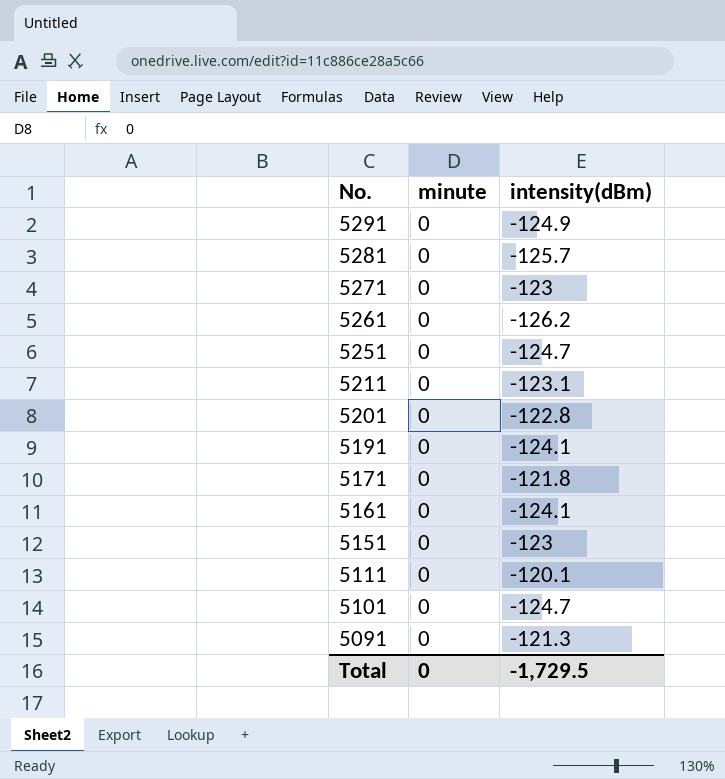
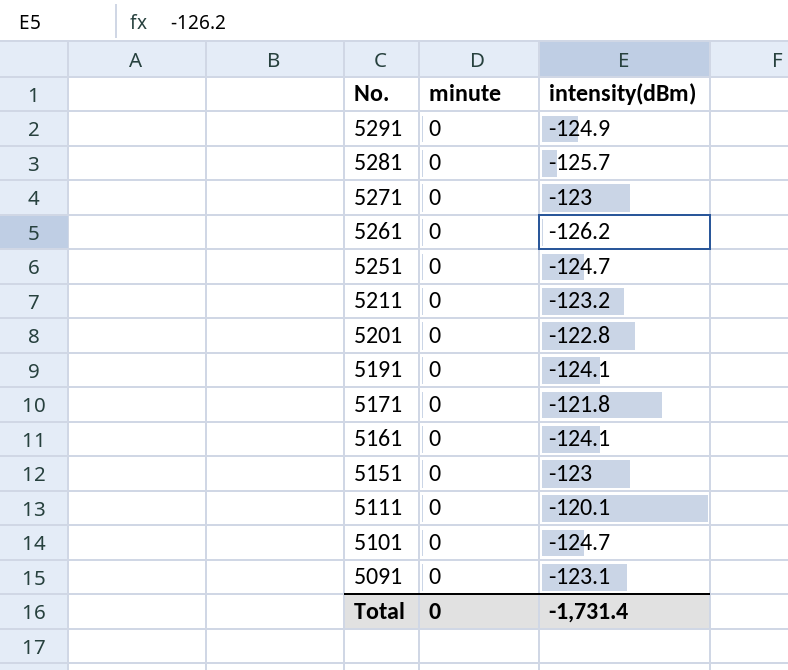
5211 | intensity(dBm): -123.1 -> -123.2
5091 | intensity(dBm): -121.3 -> -123.1
Total | intensity(dBm): -1,729.5 -> -1,731.4

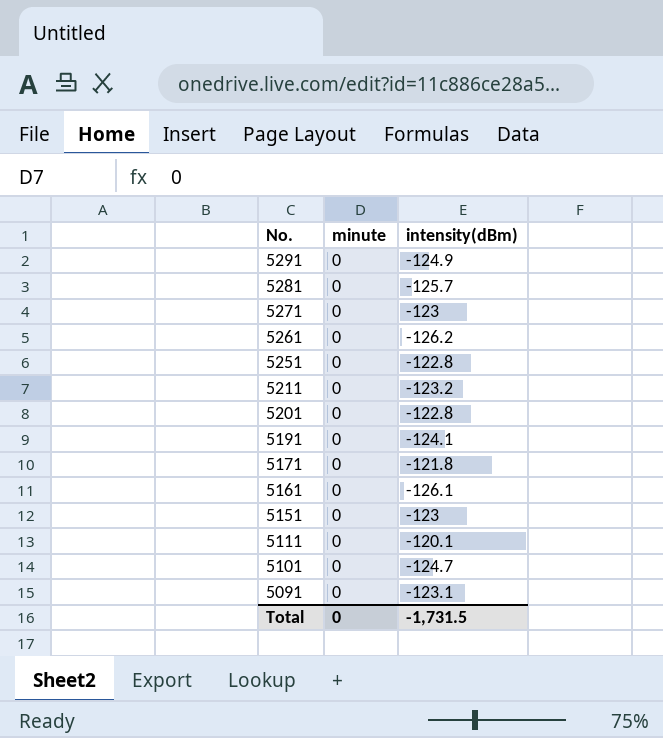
5251 | intensity(dBm): -124.7 -> -122.8
5161 | intensity(dBm): -124.1 -> -126.1
Total | intensity(dBm): -1,731.4 -> -1,731.5

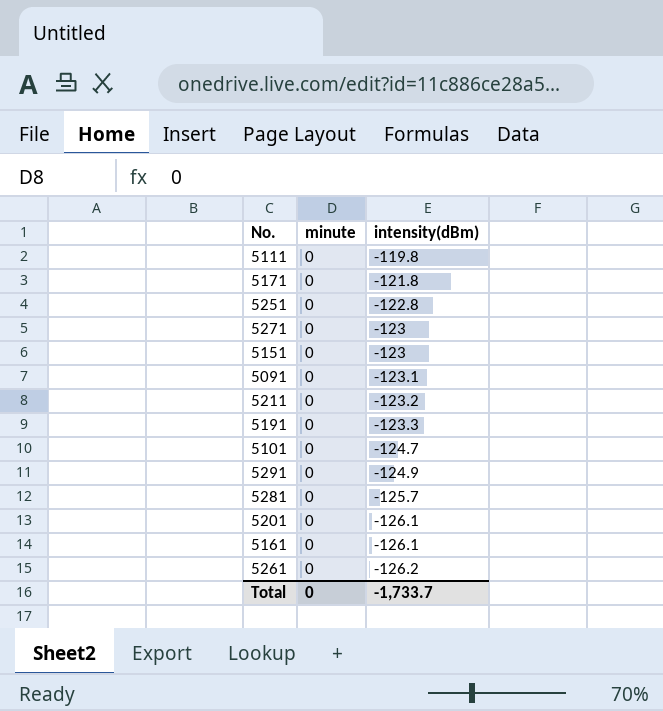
row order: No. descending -> intensity(dBm) descending
5111 | intensity(dBm): -120.1 -> -119.8
5191 | intensity(dBm): -124.1 -> -123.3
5201 | intensity(dBm): -122.8 -> -126.1
Total | intensity(dBm): -1,731.5 -> -1,733.7

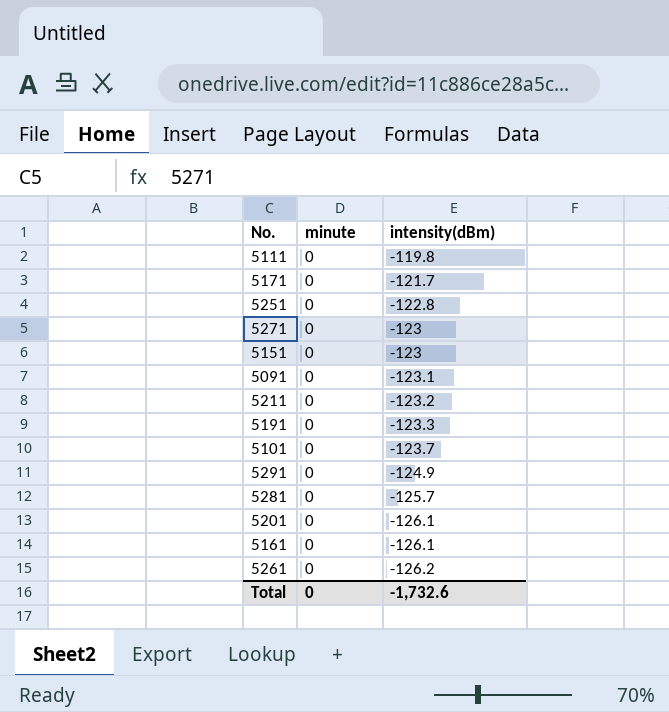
5171 | intensity(dBm): -121.8 -> -121.7
5101 | intensity(dBm): -124.7 -> -123.7
Total | intensity(dBm): -1,733.7 -> -1,732.6

